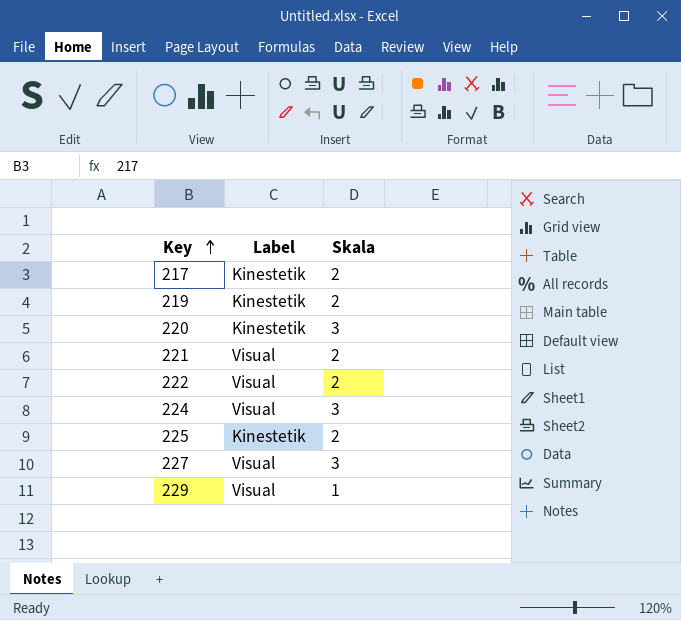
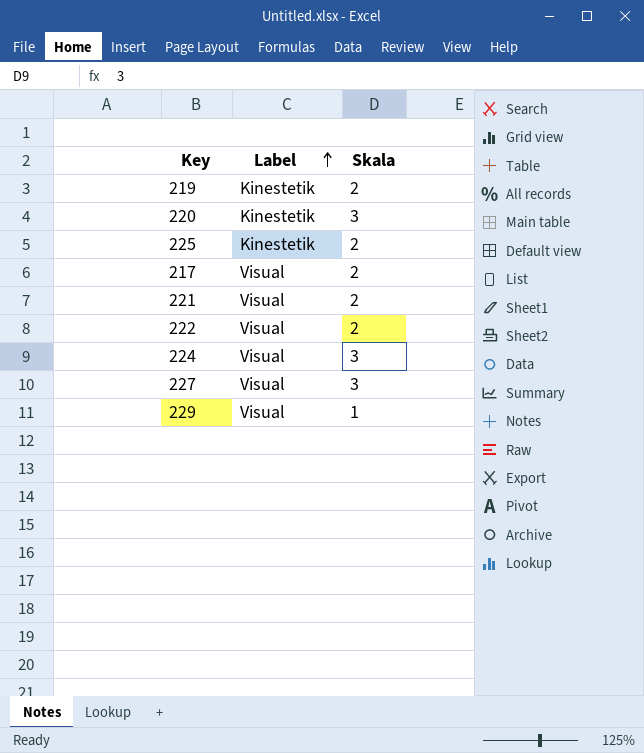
row order: Key ascending -> Label ascending
217 | Label: Kinestetik -> Visual

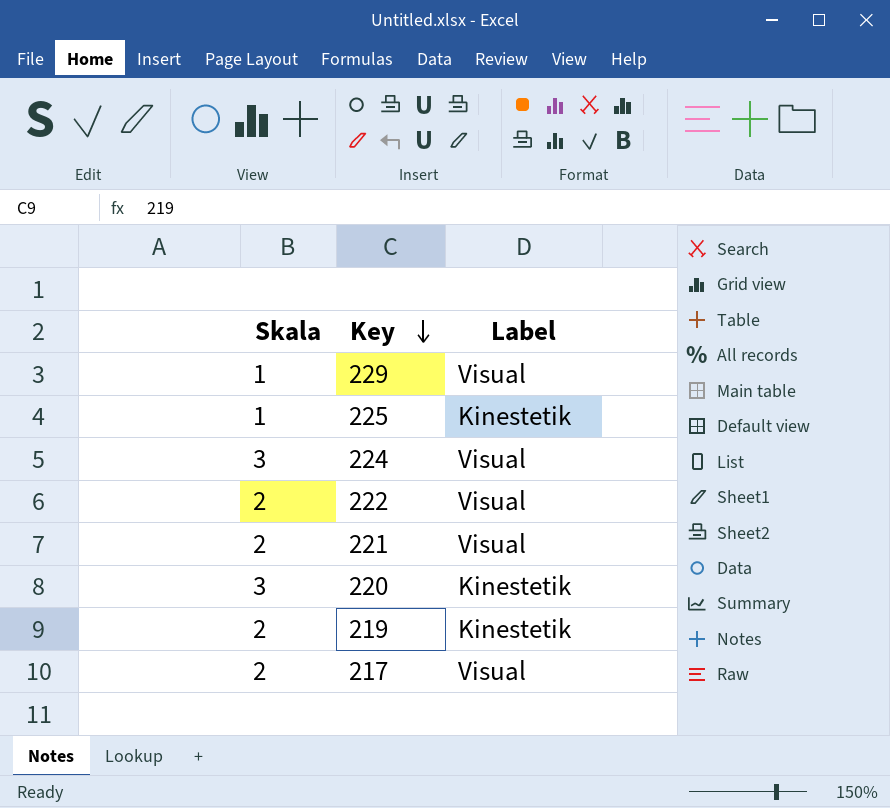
row order: Label ascending -> Key descending
column Skala | position: 3 -> 1
row 227: Visual | 3 -> none
225 | Skala: 2 -> 1

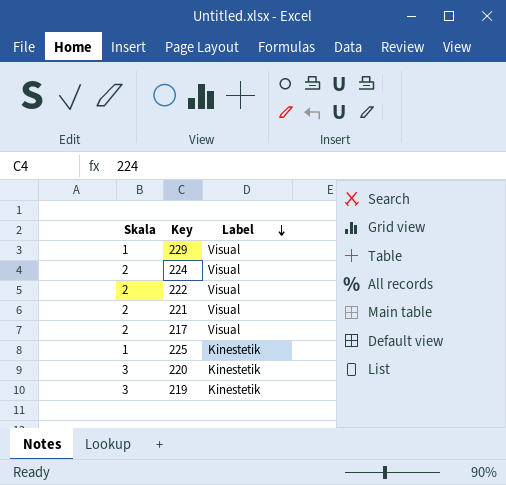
row order: Key descending -> Label descending
224 | Skala: 3 -> 2
219 | Skala: 2 -> 3

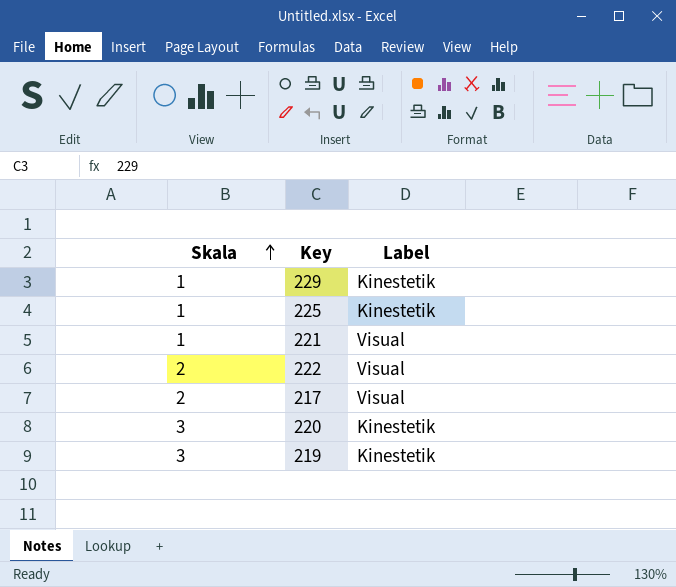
row order: Label descending -> Skala ascending
row 224: 2 | Visual -> none
229 | Label: Visual -> Kinestetik
221 | Skala: 2 -> 1

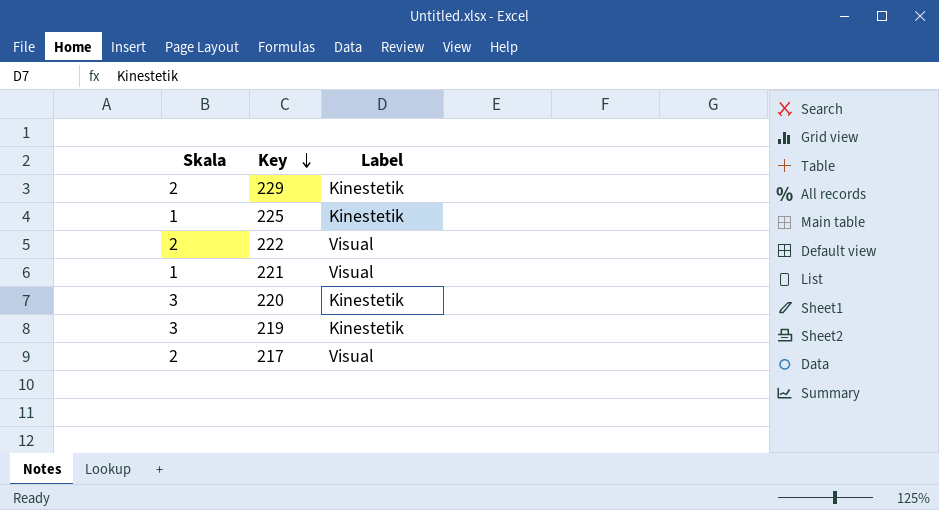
row order: Skala ascending -> Key descending
229 | Skala: 1 -> 2

